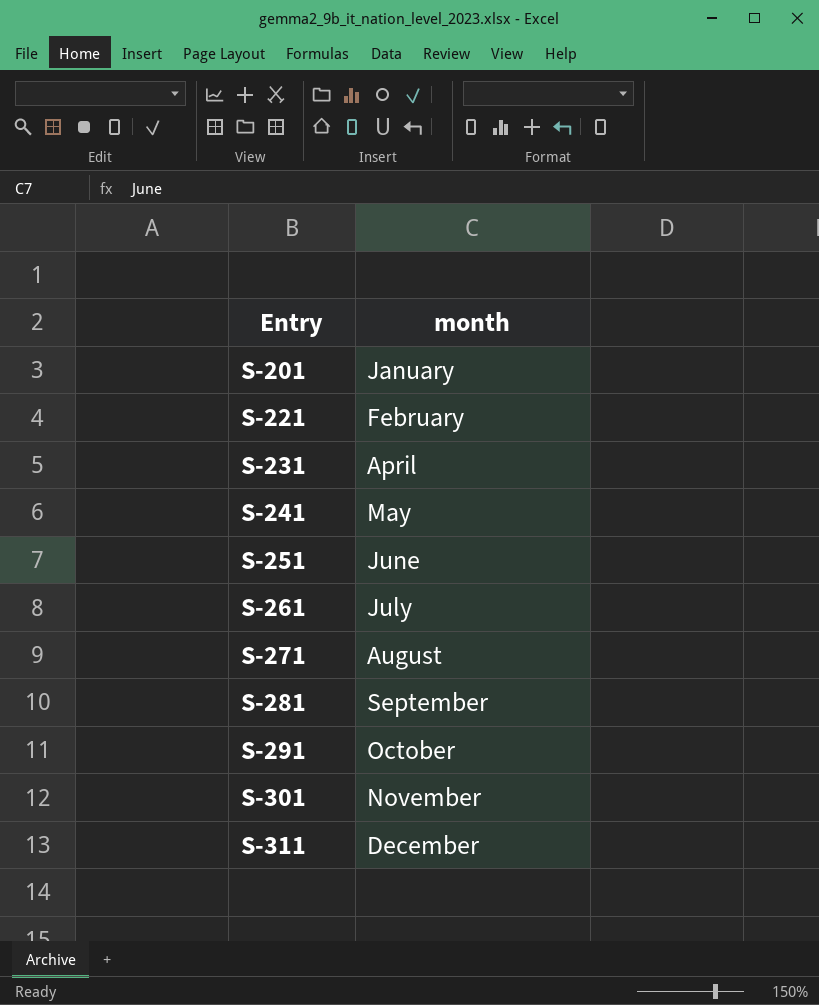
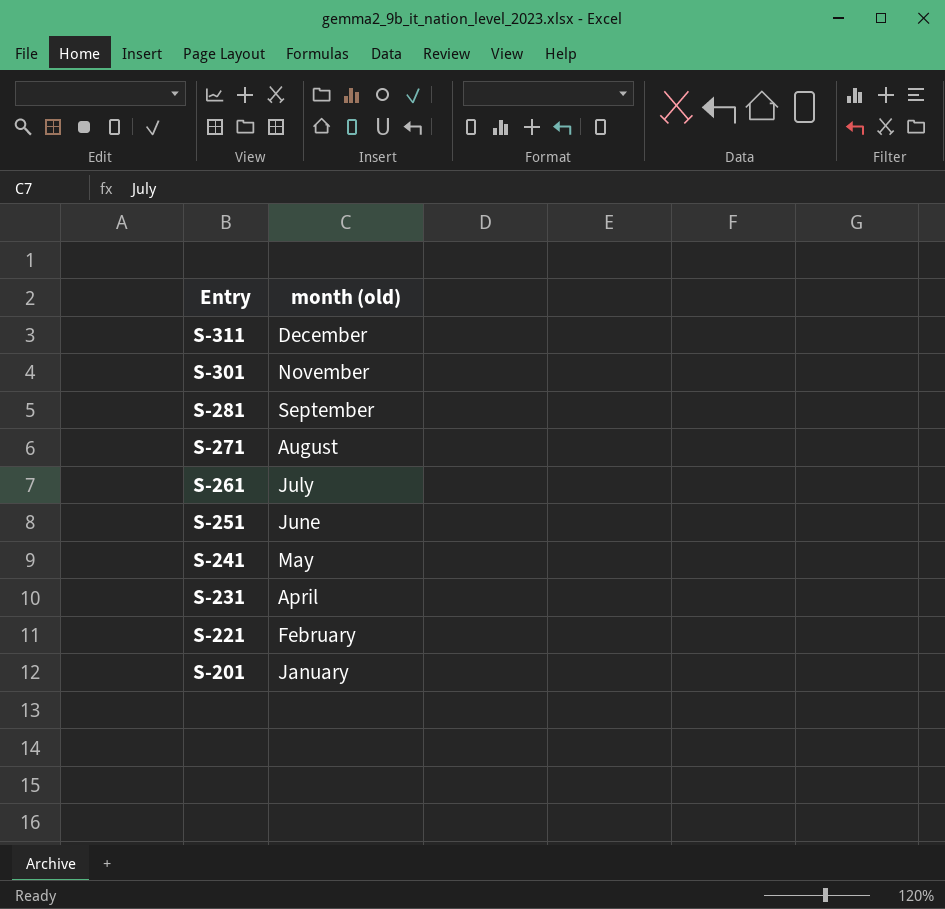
row order: Entry ascending -> Entry descending
column name: month -> month (old)
row S-291: October -> none

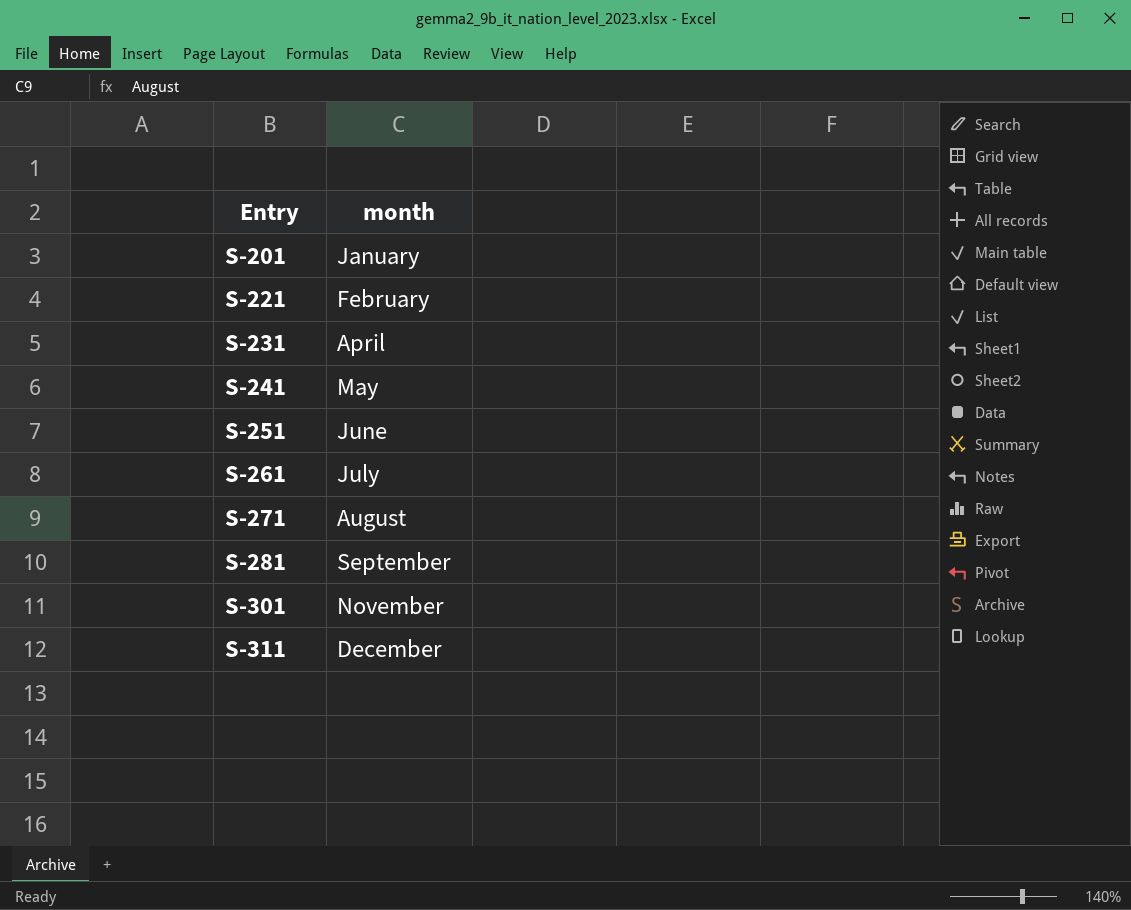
row order: Entry descending -> Entry ascending
column name: month (old) -> month

